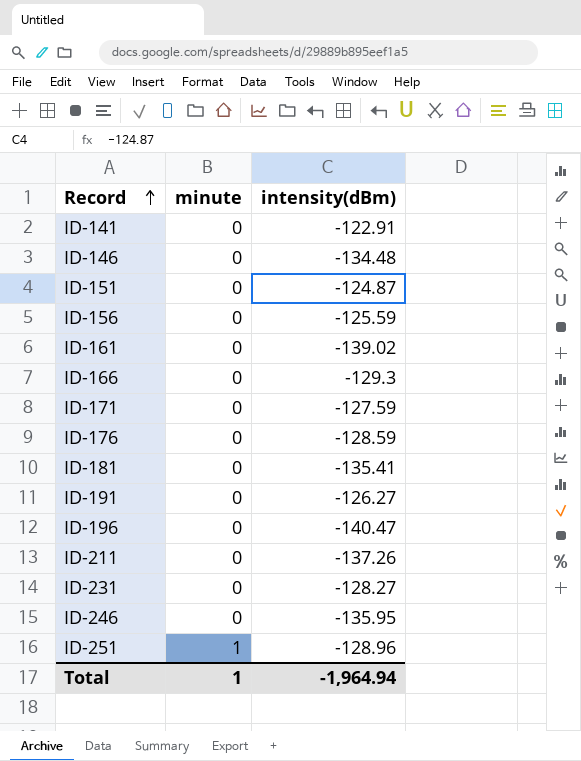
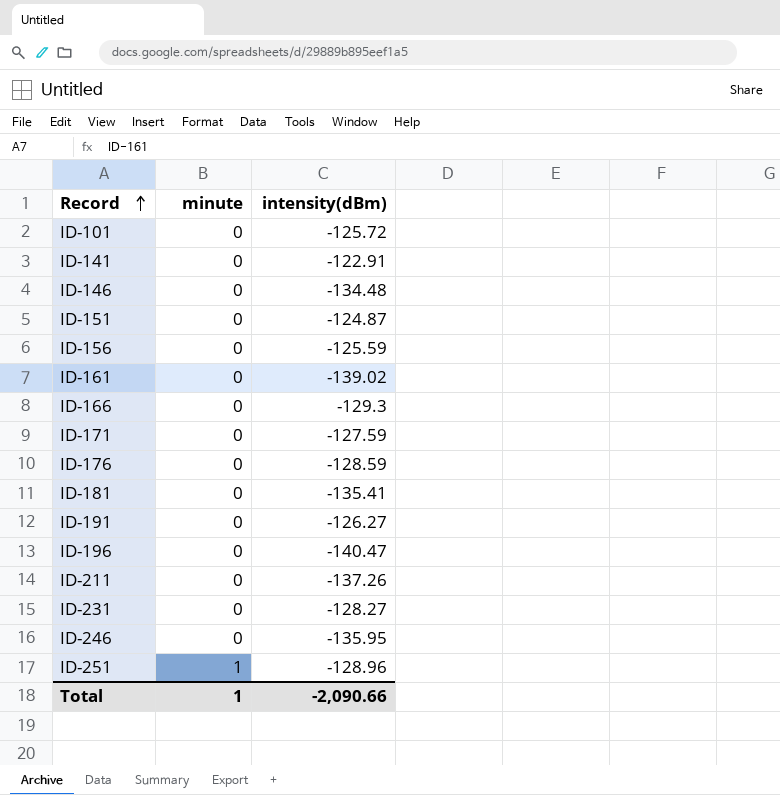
row ID-101: none -> 0 | -125.72
Total | intensity(dBm): -1,964.94 -> -2,090.66

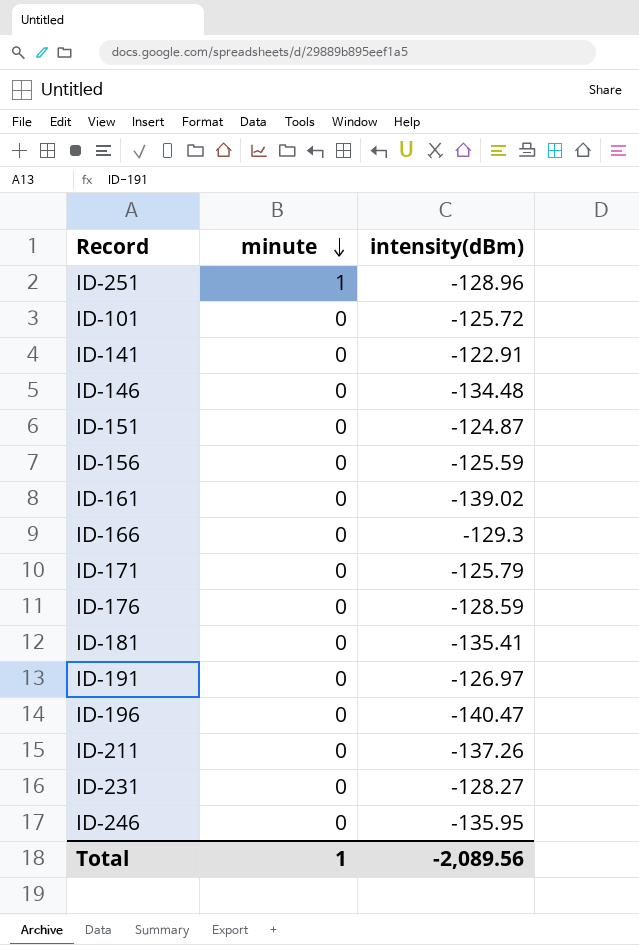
row order: Record ascending -> minute descending
ID-171 | intensity(dBm): -127.59 -> -125.79
ID-191 | intensity(dBm): -126.27 -> -126.97
Total | intensity(dBm): -2,090.66 -> -2,089.56

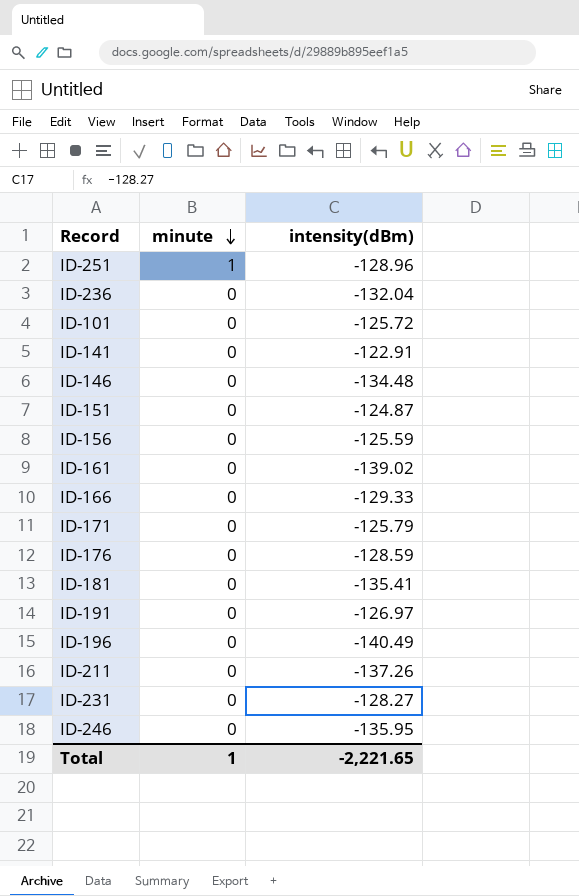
row ID-236: none -> 0 | -132.04
ID-166 | intensity(dBm): -129.3 -> -129.33
ID-196 | intensity(dBm): -140.47 -> -140.49
Total | intensity(dBm): -2,089.56 -> -2,221.65

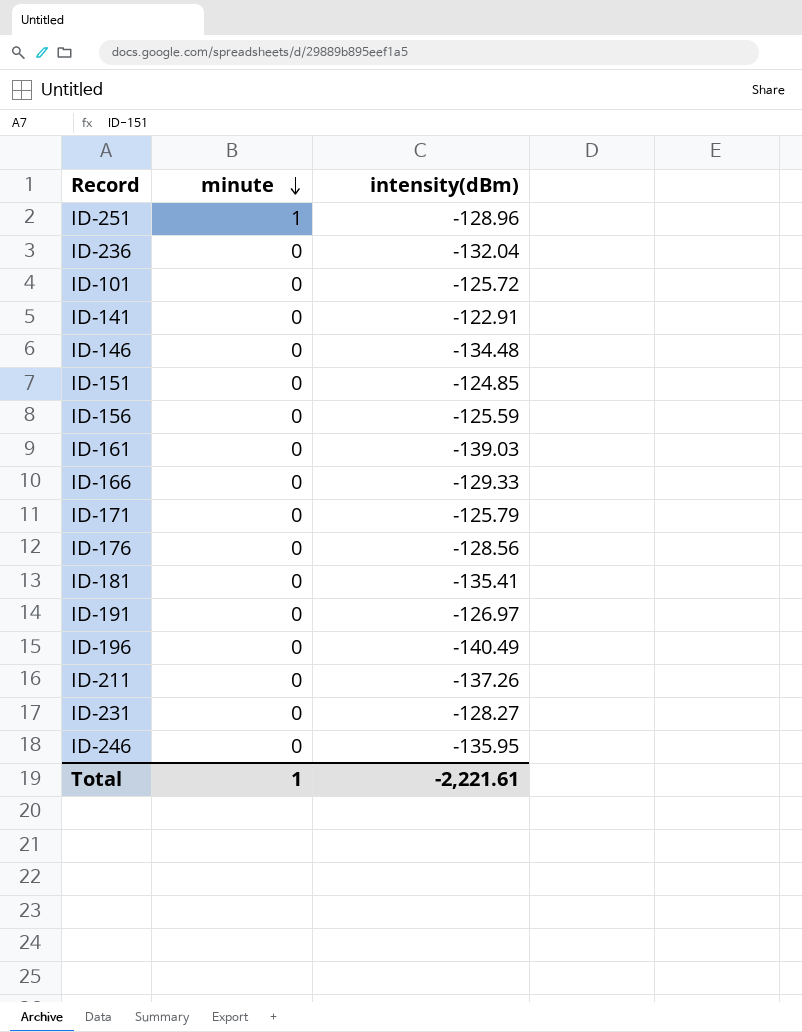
ID-151 | intensity(dBm): -124.87 -> -124.85
ID-161 | intensity(dBm): -139.02 -> -139.03
ID-176 | intensity(dBm): -128.59 -> -128.56
Total | intensity(dBm): -2,221.65 -> -2,221.61

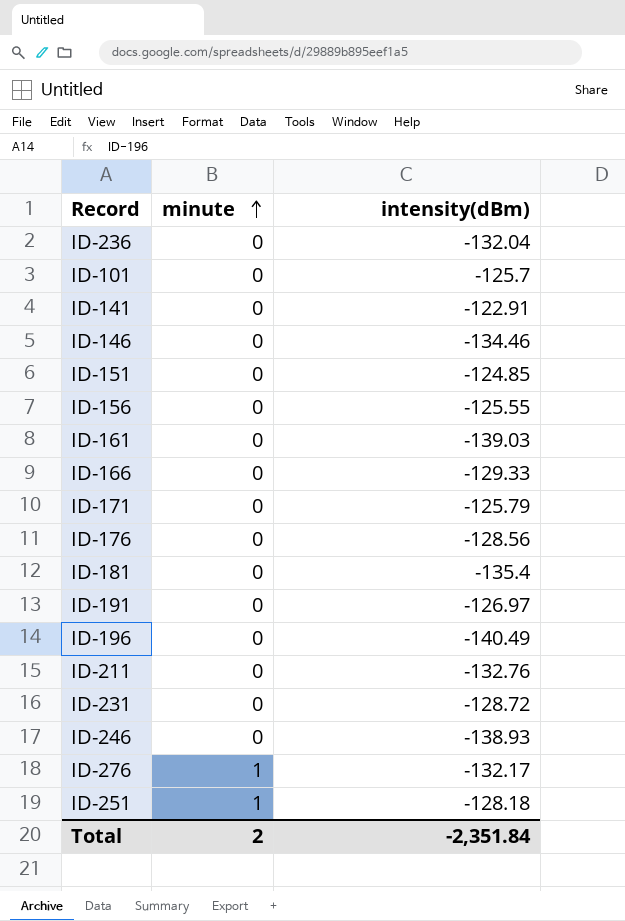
row order: minute descending -> minute ascending
ID-101 | intensity(dBm): -125.72 -> -125.7
ID-146 | intensity(dBm): -134.48 -> -134.46
ID-156 | intensity(dBm): -125.59 -> -125.55
ID-181 | intensity(dBm): -135.41 -> -135.4
ID-211 | intensity(dBm): -137.26 -> -132.76
ID-231 | intensity(dBm): -128.27 -> -128.72
ID-246 | intensity(dBm): -135.95 -> -138.93
row ID-276: none -> 1 | -132.17
ID-251 | intensity(dBm): -128.96 -> -128.18
Total | minute: 1 -> 2
Total | intensity(dBm): -2,221.61 -> -2,351.84

